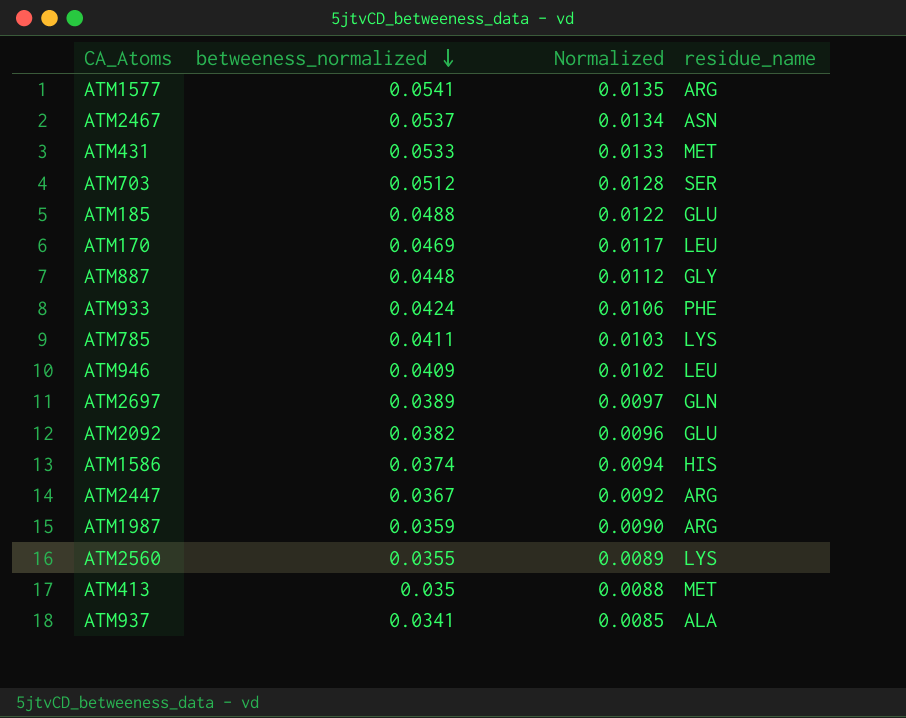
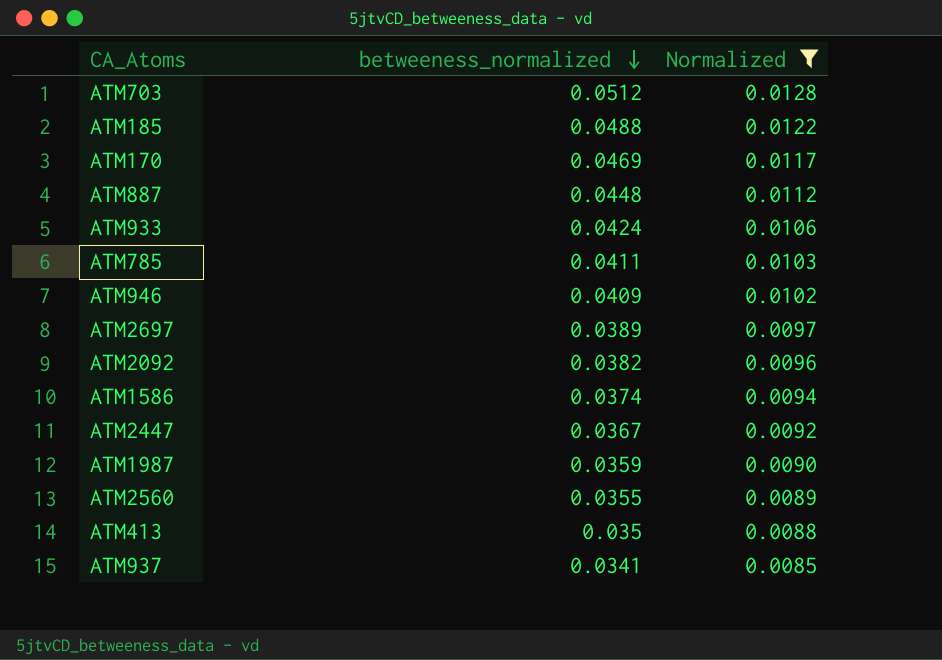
filter: none -> Normalized <= 0.0128
column residue_name | position: 4 -> none

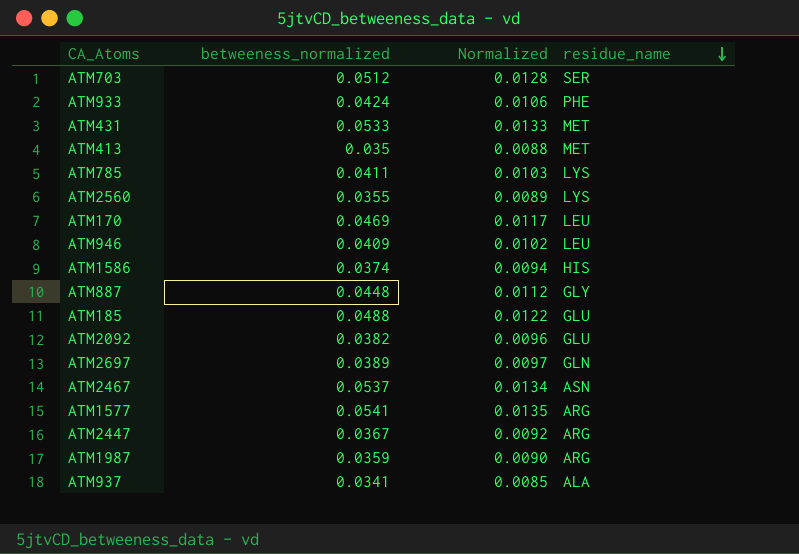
filter: Normalized <= 0.0128 -> none
row order: betweeness_normalized descending -> residue_name descending
column residue_name | position: none -> 4

